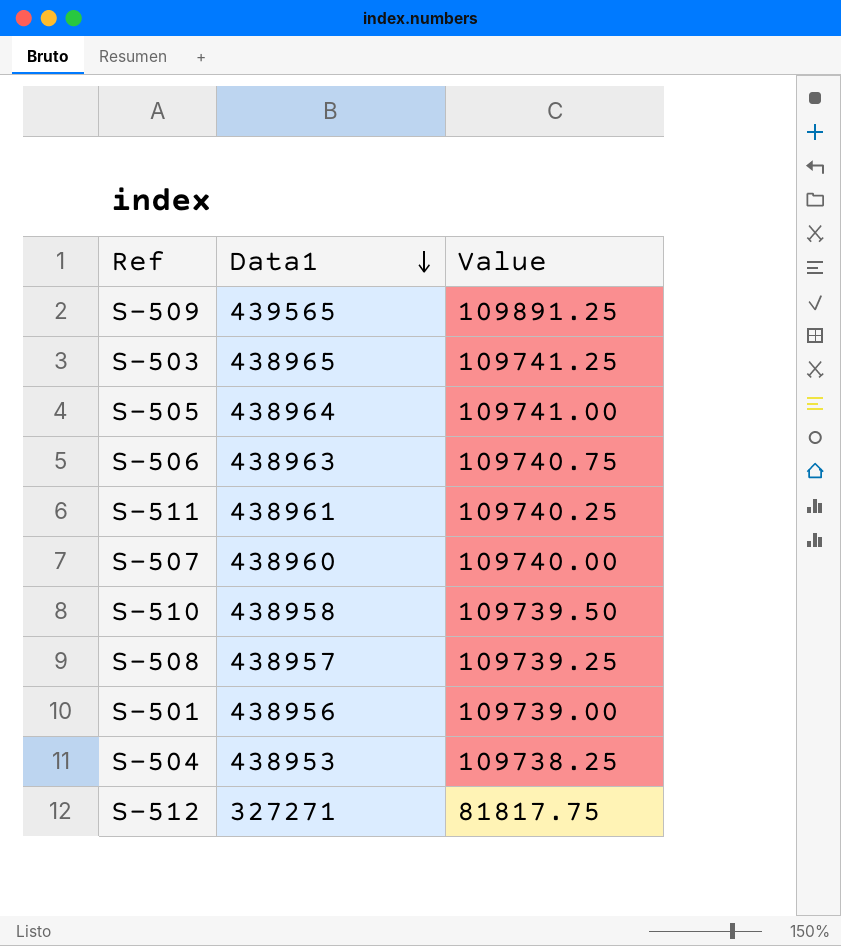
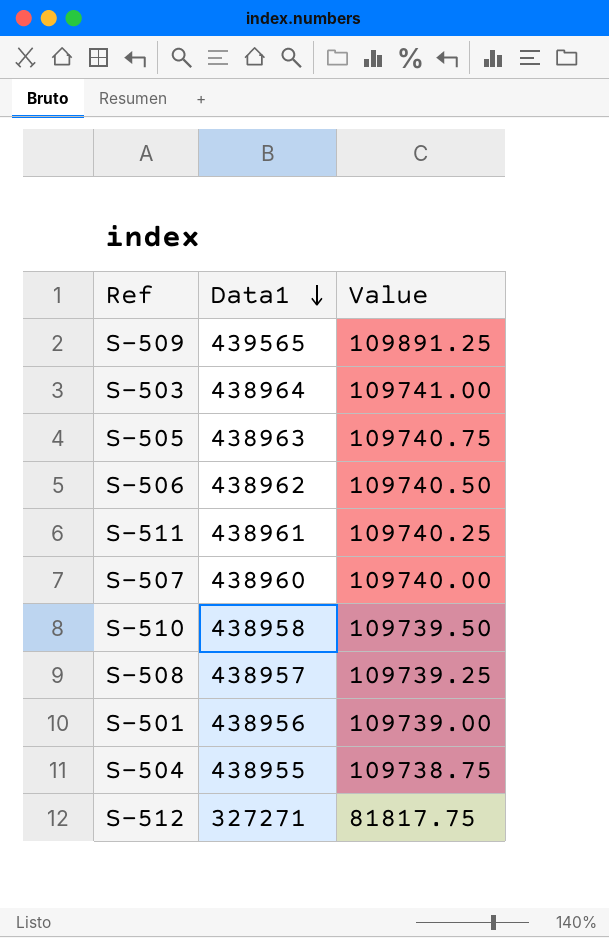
S-503 | Data1: 438965 -> 438964
S-503 | Value: 109741.25 -> 109741.00
S-505 | Data1: 438964 -> 438963
S-505 | Value: 109741.00 -> 109740.75
S-506 | Data1: 438963 -> 438962
S-506 | Value: 109740.75 -> 109740.50
S-504 | Data1: 438953 -> 438955
S-504 | Value: 109738.25 -> 109738.75

